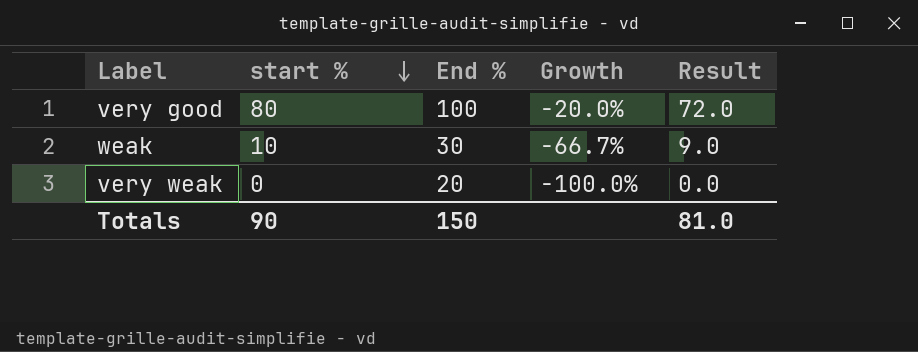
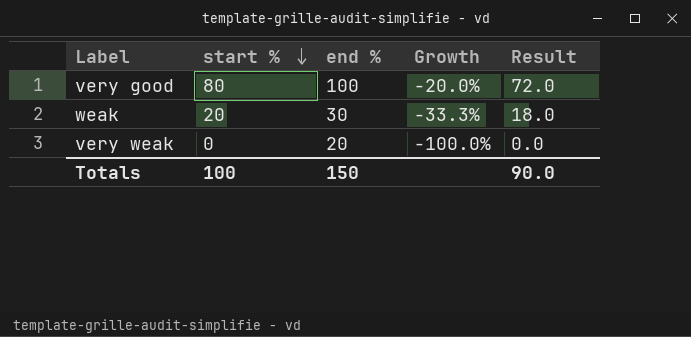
column name: End % -> end %
weak | start %: 10 -> 20
weak | Growth: -66.7% -> -33.3%
weak | Result: 9.0 -> 18.0
Totals | start %: 90 -> 100
Totals | Result: 81.0 -> 90.0

